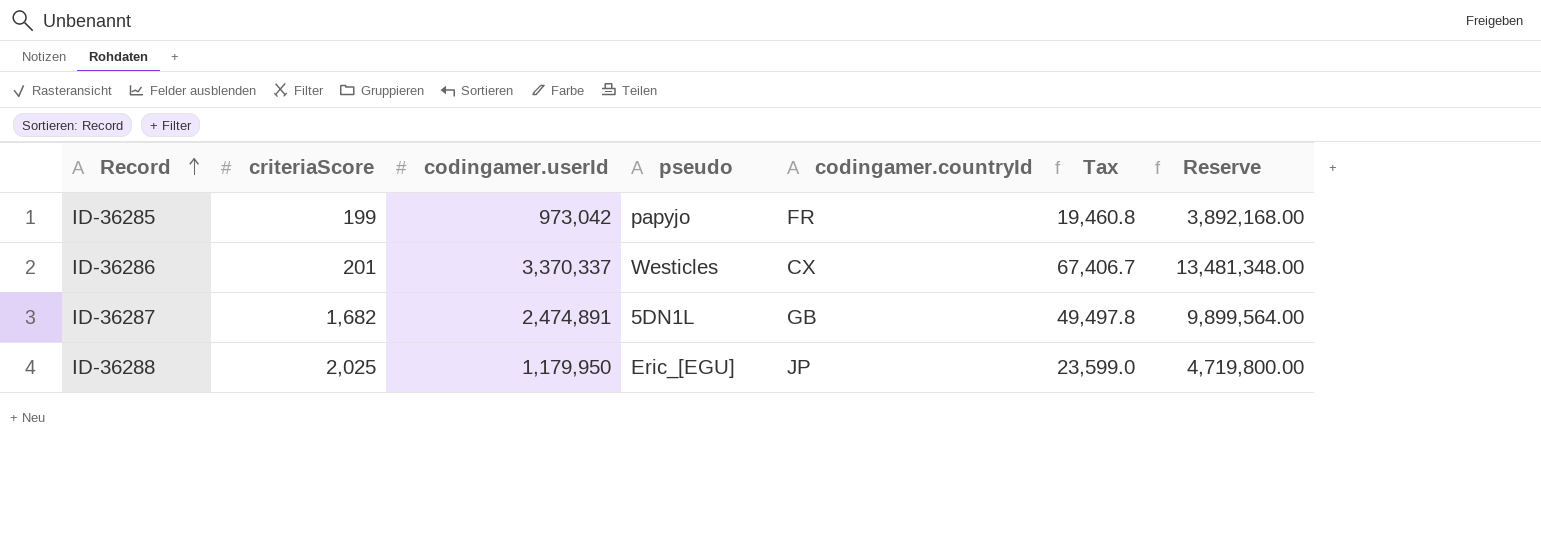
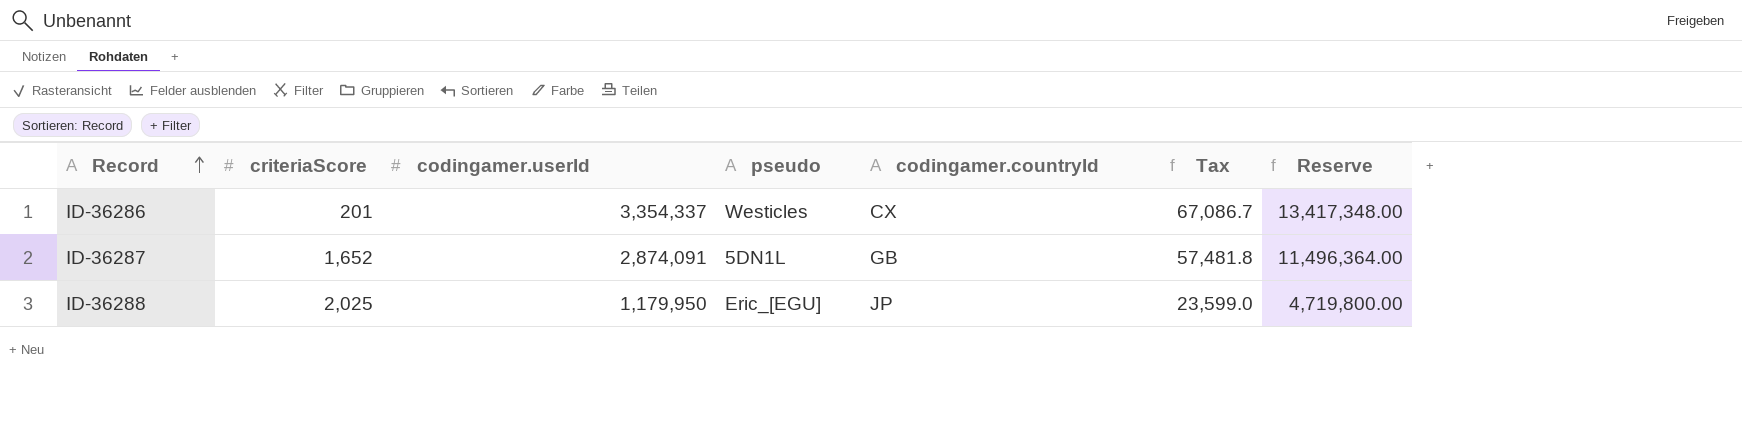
row ID-36285: 199 | 973,042 | papyjo | FR | 19,460.8 | 3,892,168.00 -> none
ID-36286 | codingamer.userId: 3,370,337 -> 3,354,337
ID-36286 | Tax: 67,406.7 -> 67,086.7
ID-36286 | Reserve: 13,481,348.00 -> 13,417,348.00
ID-36287 | criteriaScore: 1,682 -> 1,652
ID-36287 | codingamer.userId: 2,474,891 -> 2,874,091
ID-36287 | Tax: 49,497.8 -> 57,481.8
ID-36287 | Reserve: 9,899,564.00 -> 11,496,364.00

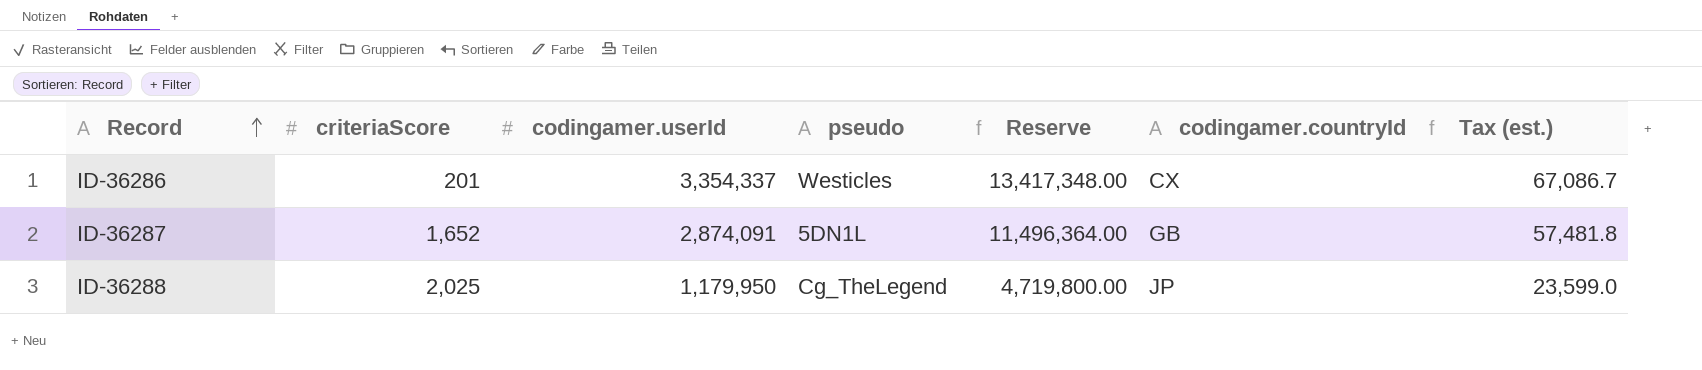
column Reserve | position: 7 -> 5
column name: Tax -> Tax (est.)
ID-36288 | pseudo: Eric_[EGU] -> Cg_TheLegend

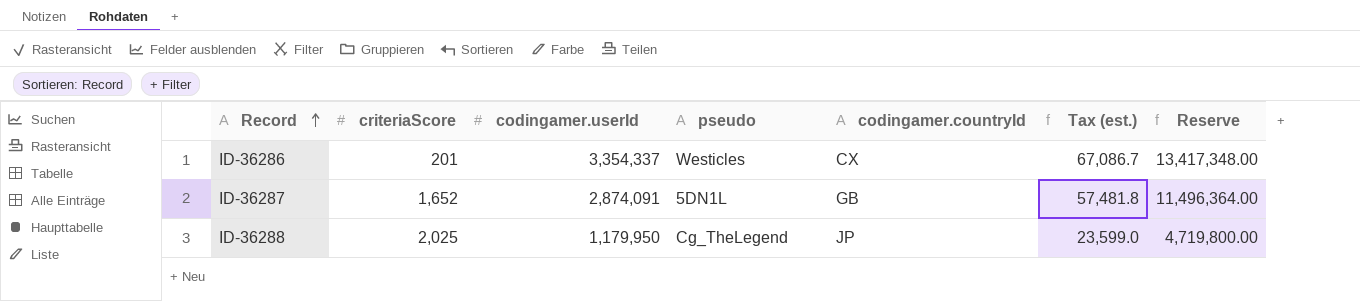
column Reserve | position: 5 -> 7

